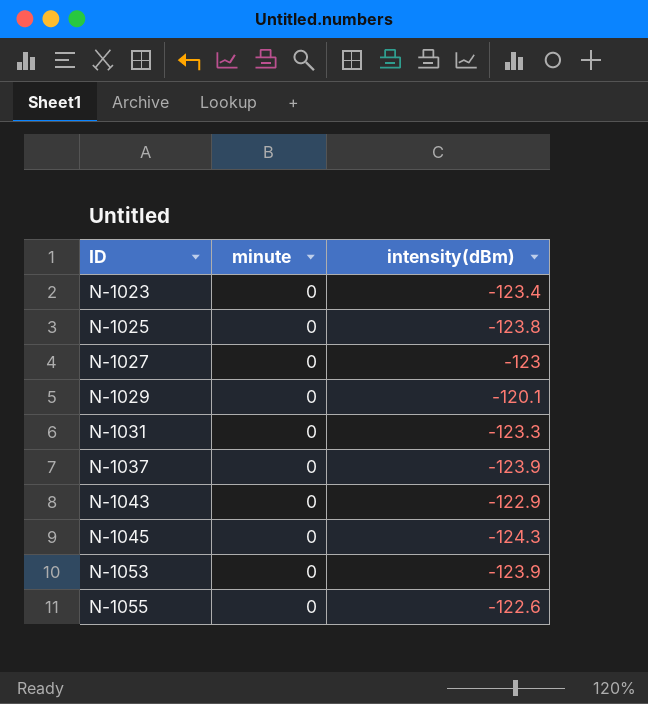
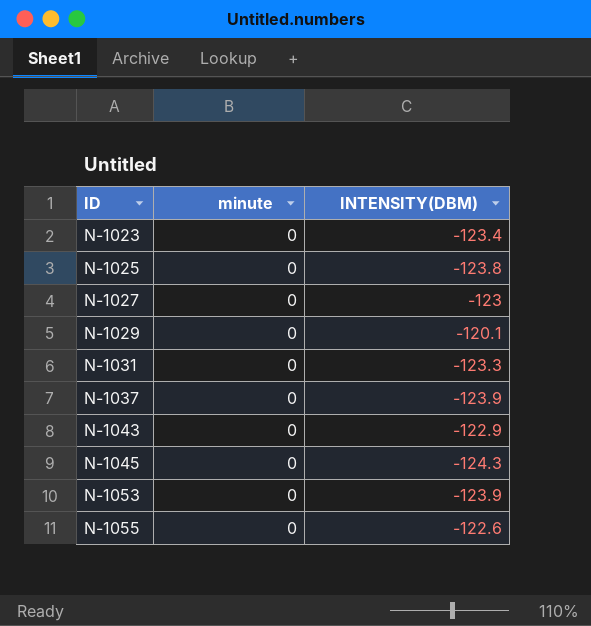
column name: intensity(dBm) -> INTENSITY(DBM)

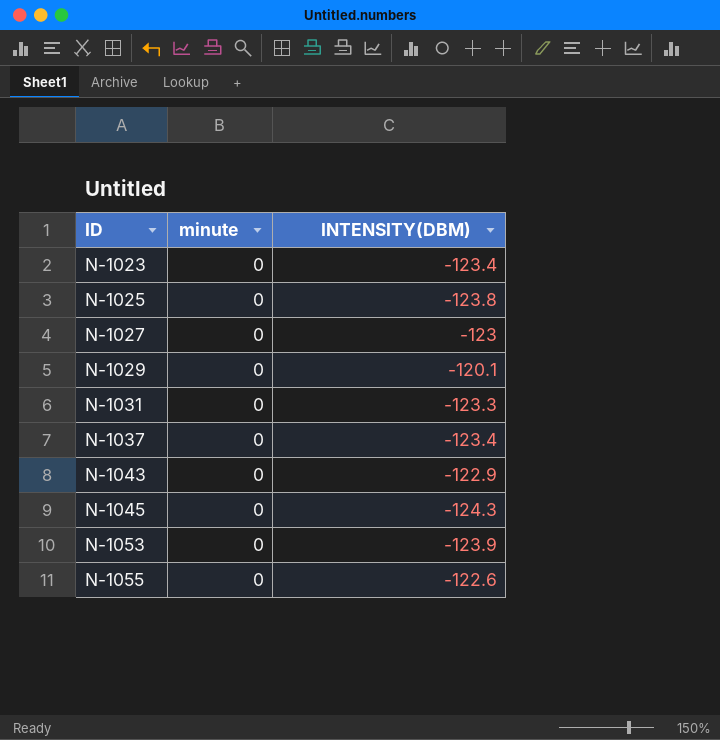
N-1037 | INTENSITY(DBM): -123.9 -> -123.4

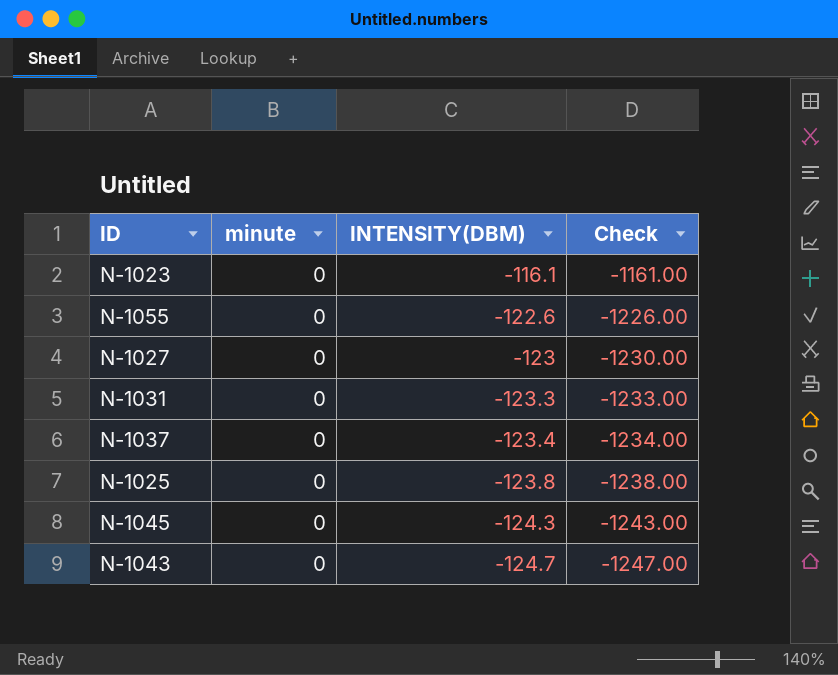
row order: ID ascending -> INTENSITY(DBM) descending
column Check | formula: none -> [INTENSITY(DBM)] * 10
row N-1029: 0 | -120.1 -> none
row N-1053: 0 | -123.9 -> none
N-1023 | INTENSITY(DBM): -123.4 -> -116.1
N-1043 | INTENSITY(DBM): -122.9 -> -124.7

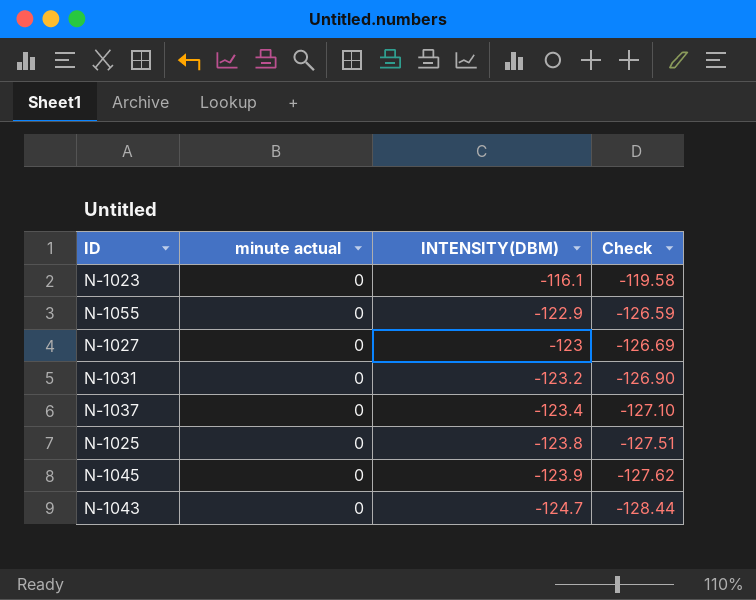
column name: minute -> minute actual
column Check | formula: [INTENSITY(DBM)] * 10 -> [INTENSITY(DBM)] * 1.03
N-1055 | INTENSITY(DBM): -122.6 -> -122.9
N-1031 | INTENSITY(DBM): -123.3 -> -123.2
N-1045 | INTENSITY(DBM): -124.3 -> -123.9

